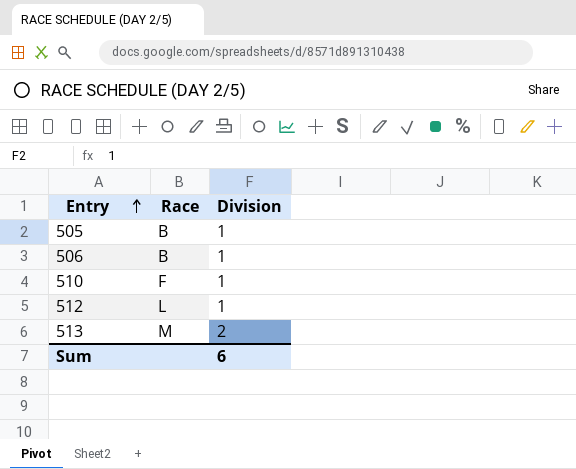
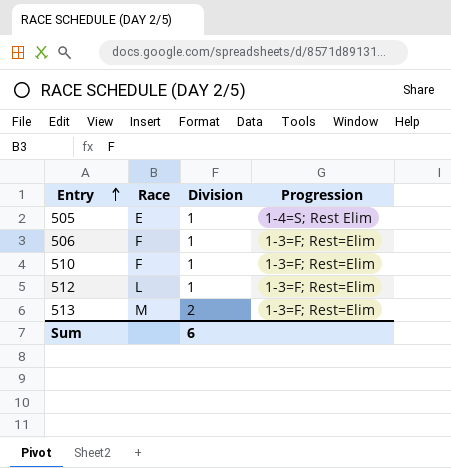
column Progression | position: none -> 4
505 | Race: B -> E
506 | Race: B -> F

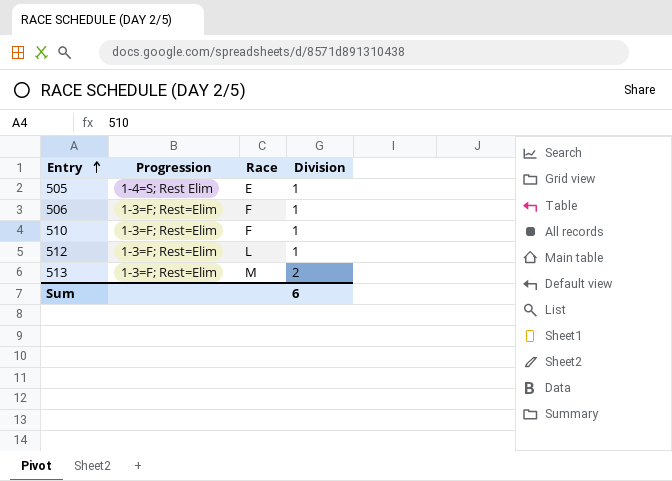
column Progression | position: 4 -> 2

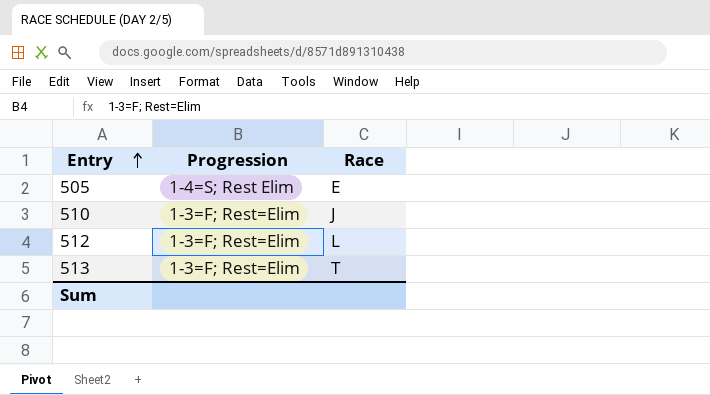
column Division | position: 4 -> none
row 506: 1-3=F; Rest=Elim | F | 1 -> none
510 | Race: F -> J
513 | Race: M -> T

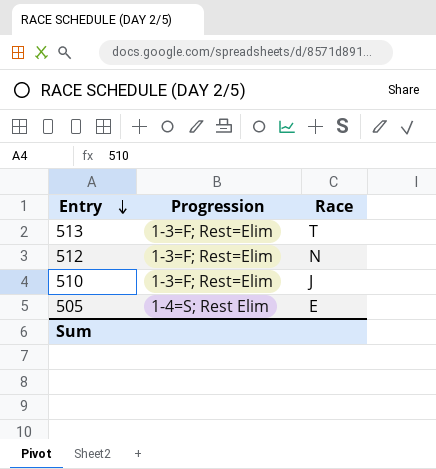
row order: Entry ascending -> Entry descending
512 | Race: L -> N

